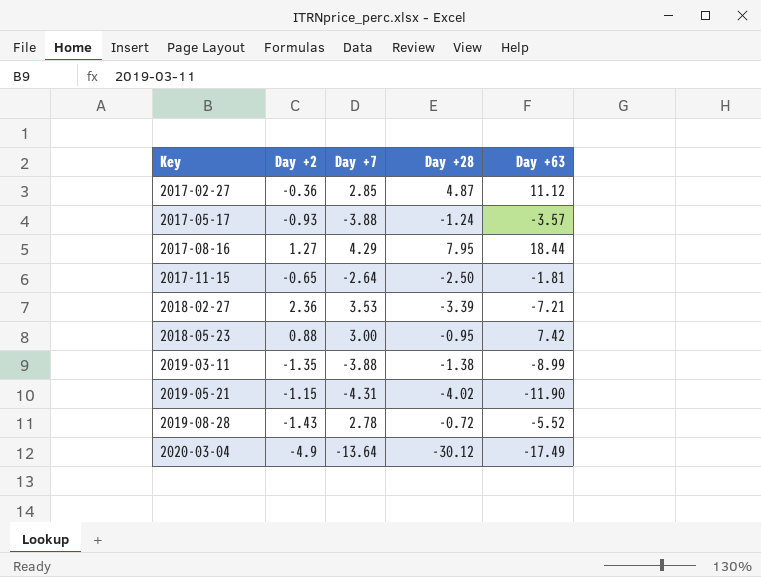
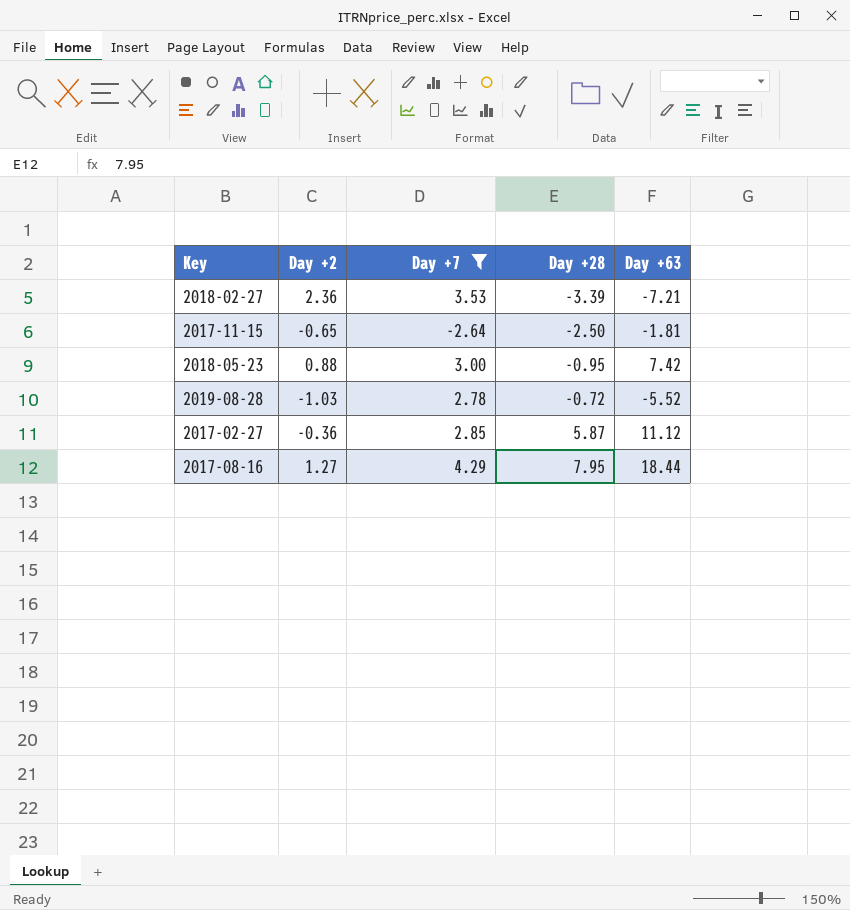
filter: none -> Day +7 >= -2.64
row order: Key ascending -> Day +28 ascending
2019-08-28 | Day +2: -1.43 -> -1.03
2017-02-27 | Day +28: 4.87 -> 5.87

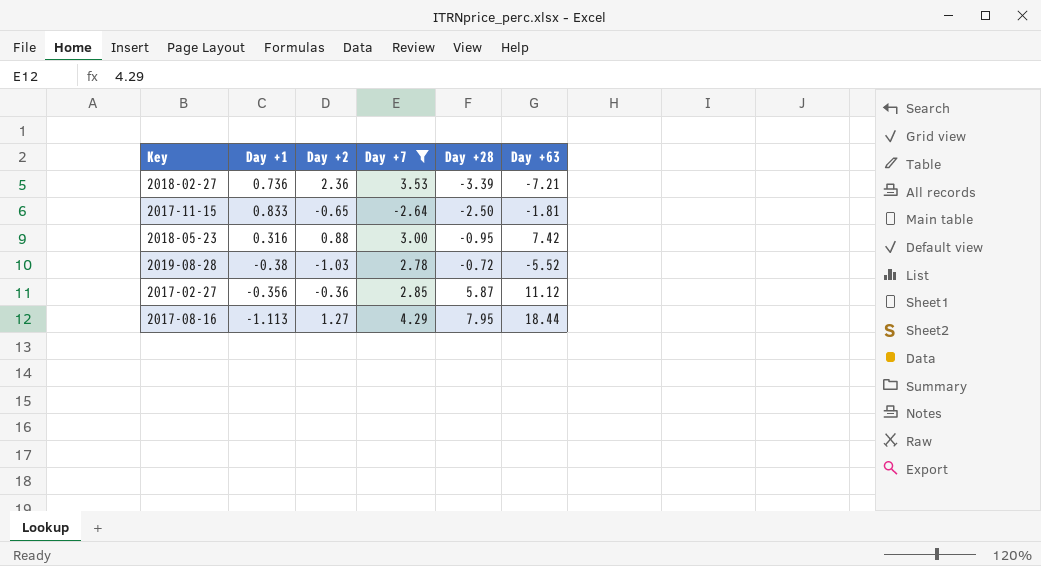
column Day +1 | position: none -> 2

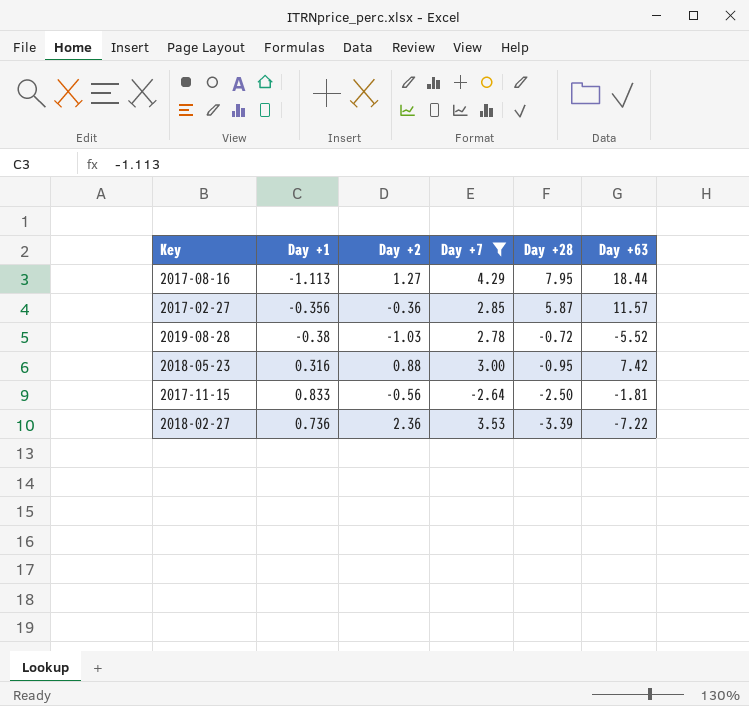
row order: Day +28 ascending -> Day +28 descending
2017-02-27 | Day +63: 11.12 -> 11.57
2017-11-15 | Day +2: -0.65 -> -0.56
2018-02-27 | Day +63: -7.21 -> -7.22

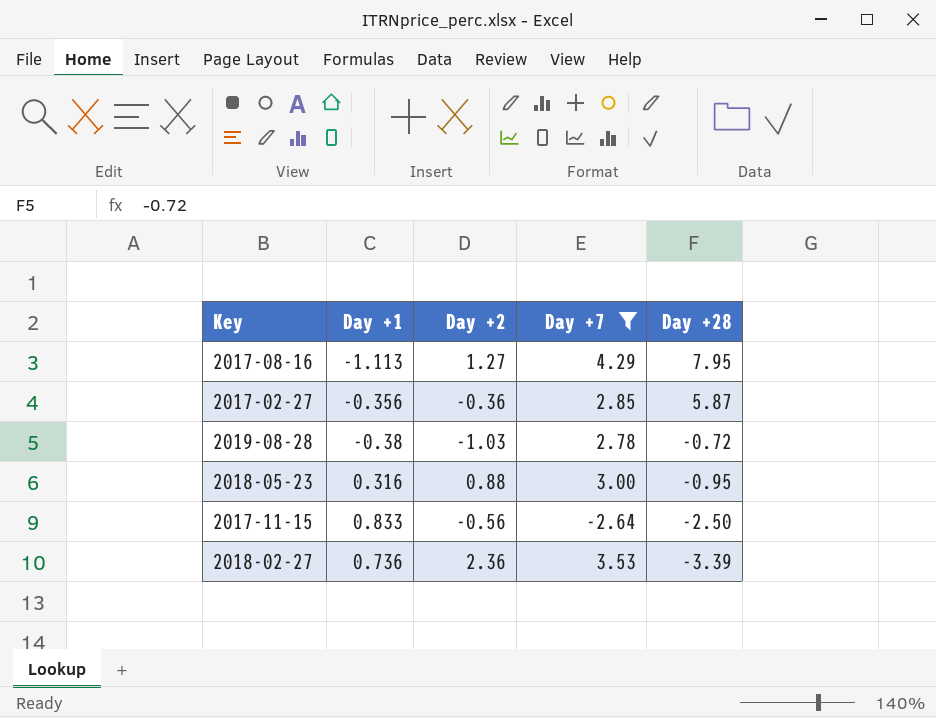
column Day +63 | position: 6 -> none

